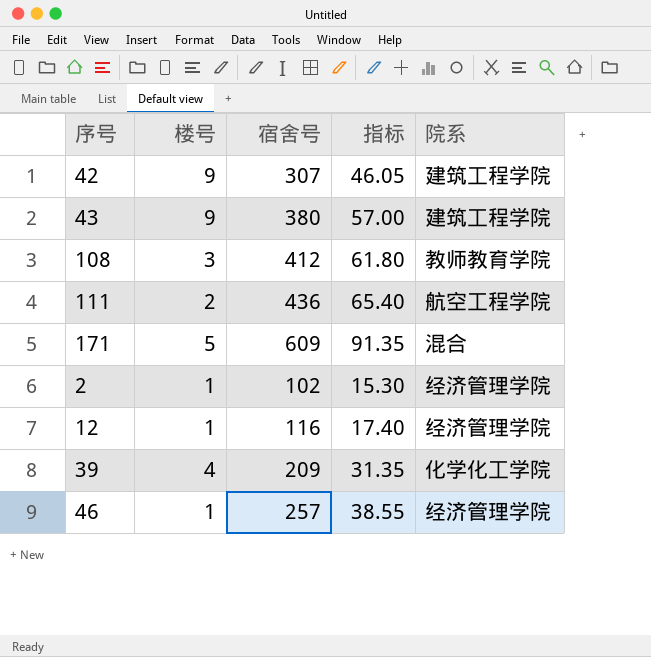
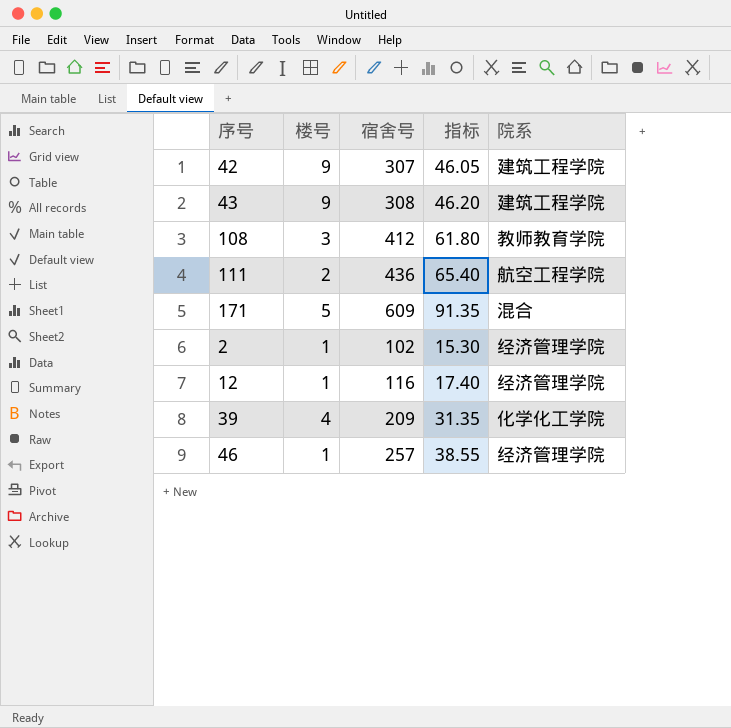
43 | 宿舍号: 380 -> 308
43 | 指标: 57.00 -> 46.20

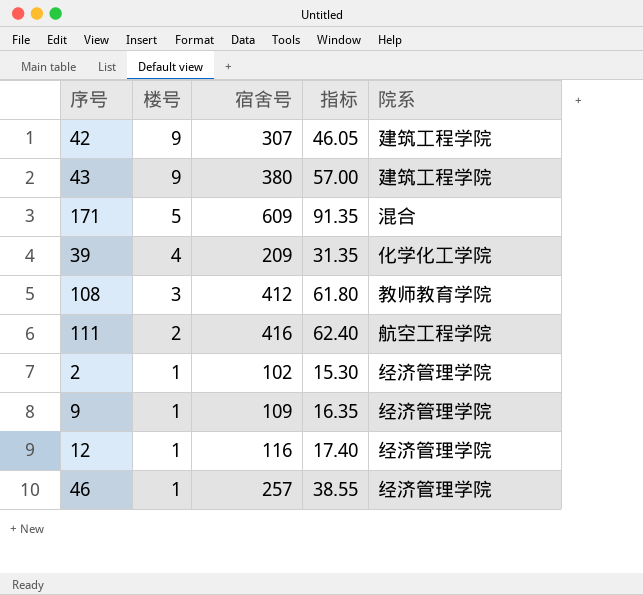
row order: none -> 楼号 descending
43 | 宿舍号: 308 -> 380
43 | 指标: 46.20 -> 57.00
111 | 宿舍号: 436 -> 416
111 | 指标: 65.40 -> 62.40
row 9: none -> 1 | 109 | 16.35 | 经济管理学院

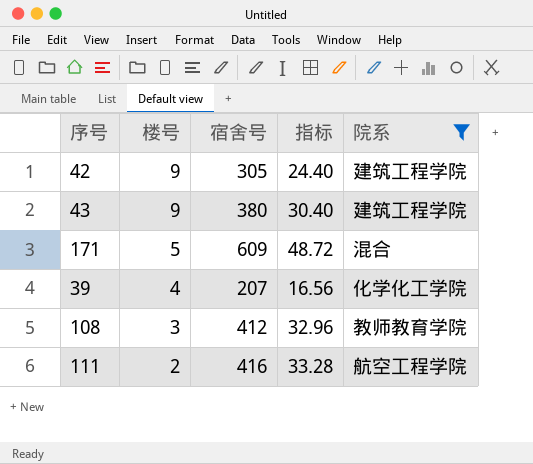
filter: none -> 院系 != 经济管理学院
column 指标 | formula: [宿舍号] * 0.15 -> [宿舍号] * 0.08
42 | 宿舍号: 307 -> 305
39 | 宿舍号: 209 -> 207

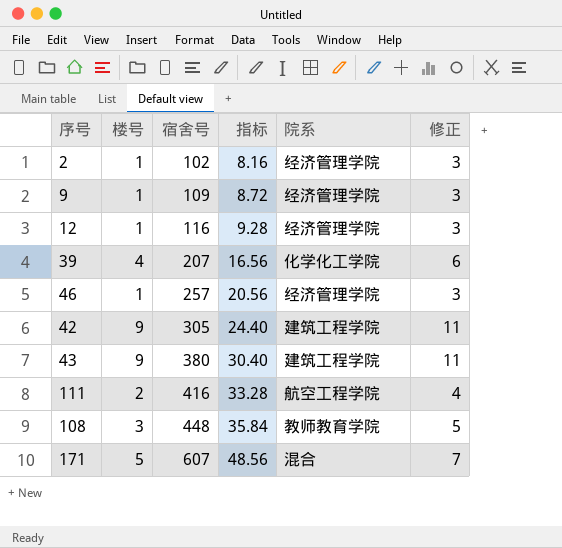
filter: 院系 != 经济管理学院 -> none
row order: 楼号 descending -> 宿舍号 ascending
column 修正 | formula: none -> [楼号] + 2
108 | 宿舍号: 412 -> 448
108 | 指标: 32.96 -> 35.84
171 | 宿舍号: 609 -> 607
171 | 指标: 48.72 -> 48.56

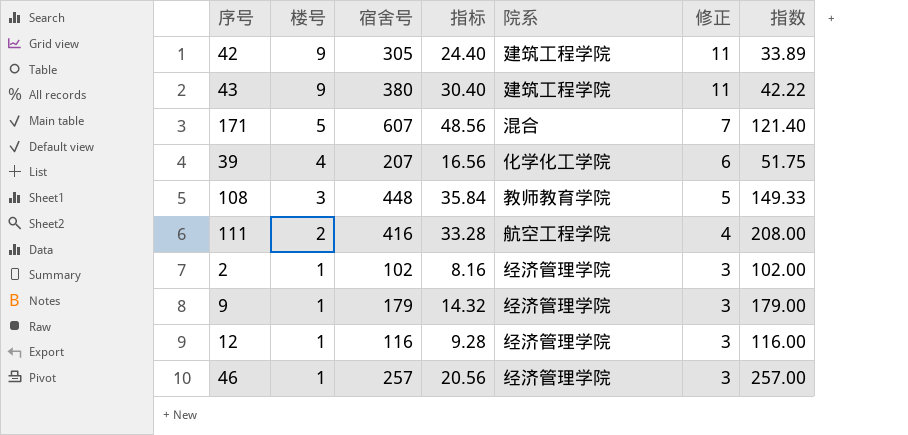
row order: 宿舍号 ascending -> 楼号 descending
column 指数 | formula: none -> [宿舍号] / [楼号]
9 | 宿舍号: 109 -> 179
9 | 指标: 8.72 -> 14.32

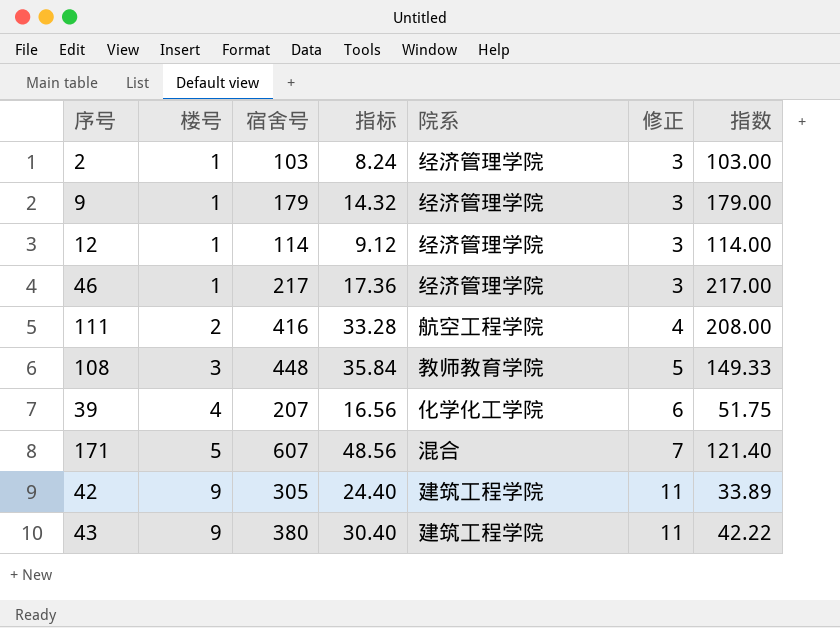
row order: 楼号 descending -> 楼号 ascending
2 | 宿舍号: 102 -> 103
2 | 指标: 8.16 -> 8.24
2 | 指数: 102.00 -> 103.00
12 | 宿舍号: 116 -> 114
12 | 指标: 9.28 -> 9.12
12 | 指数: 116.00 -> 114.00
46 | 宿舍号: 257 -> 217
46 | 指标: 20.56 -> 17.36
46 | 指数: 257.00 -> 217.00

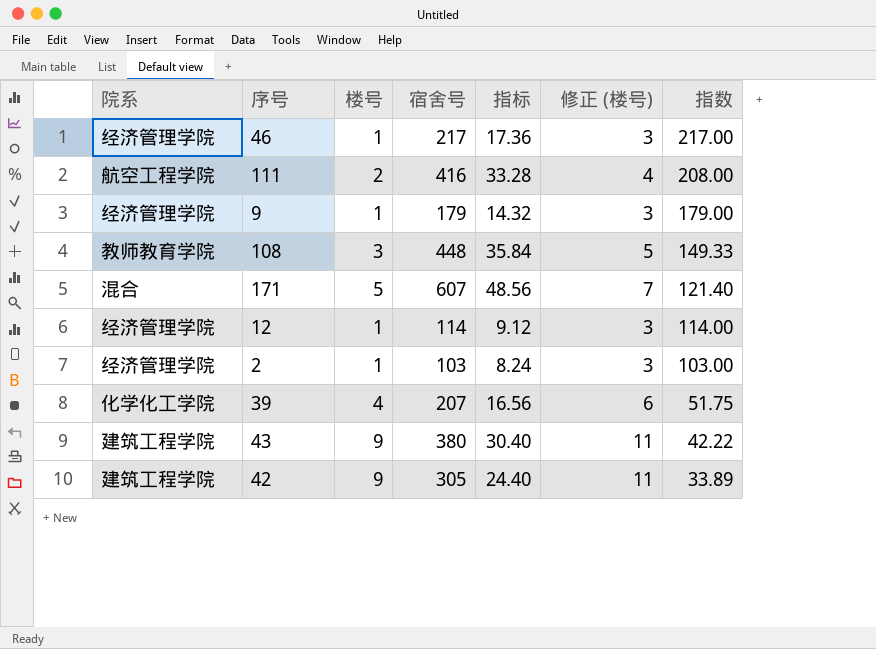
row order: 楼号 ascending -> 指数 descending
column 院系 | position: 5 -> 1
column name: 修正 -> 修正 (楼号)

